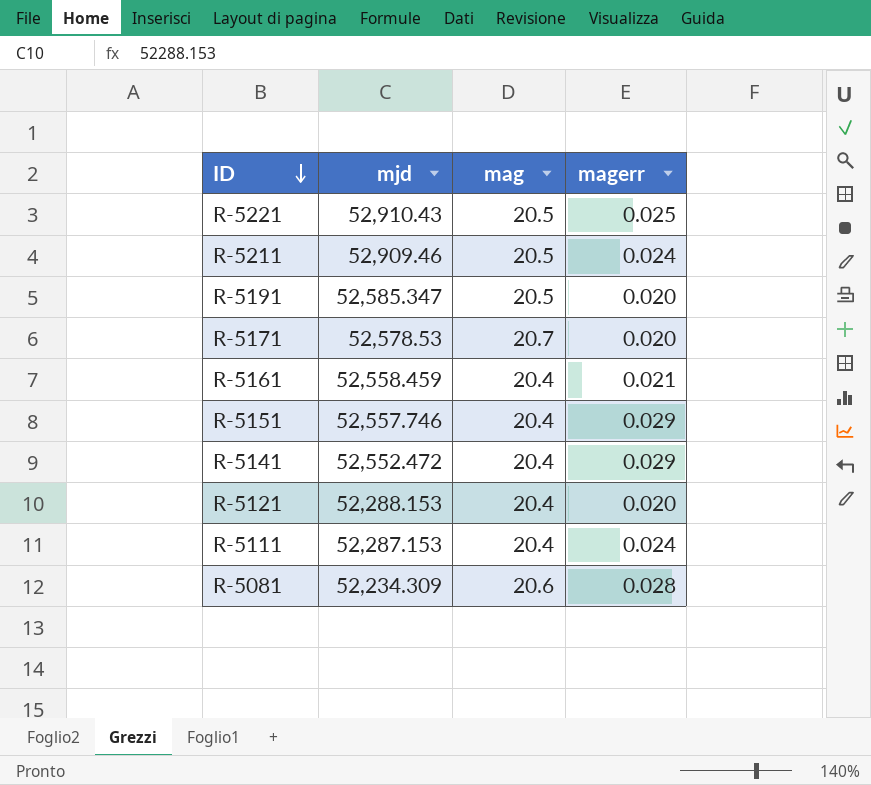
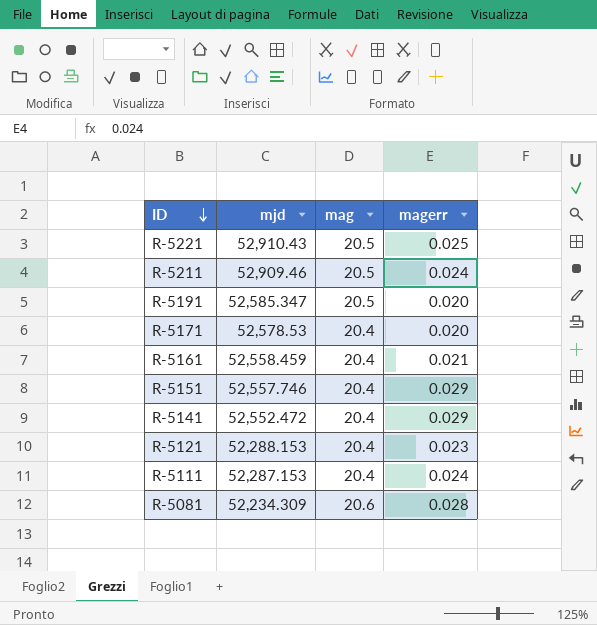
R-5171 | mag: 20.7 -> 20.4
R-5121 | magerr: 0.020 -> 0.023

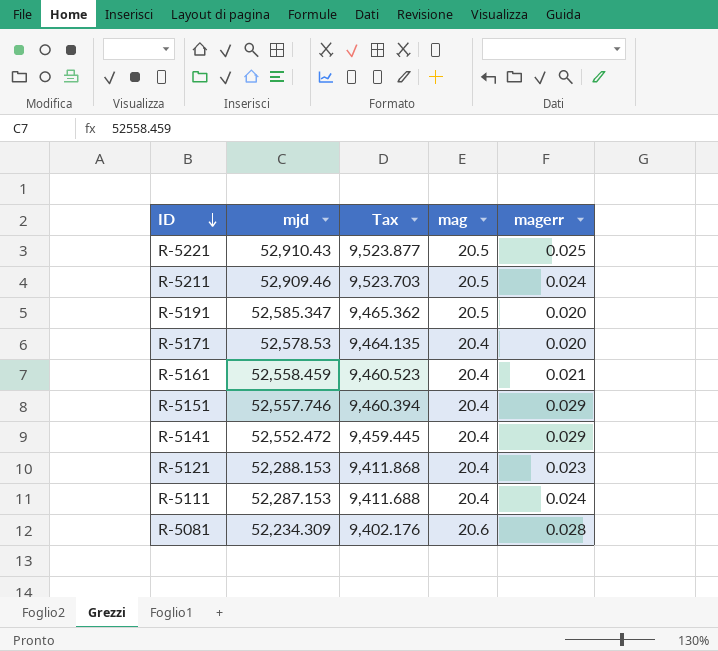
column Tax | formula: none -> [mjd] * 0.18

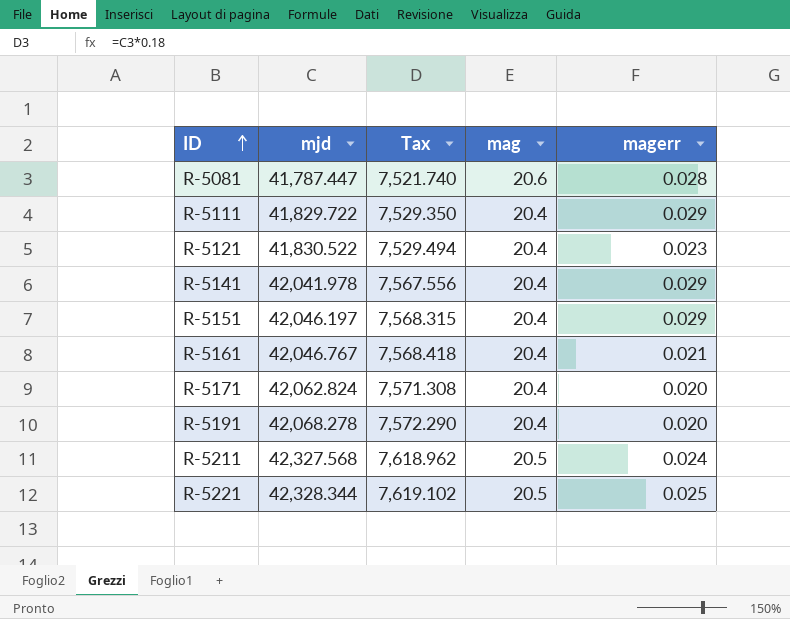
row order: ID descending -> ID ascending
R-5081 | mjd: 52,234.309 -> 41,787.447
R-5081 | Tax: 9,402.176 -> 7,521.740
R-5111 | mjd: 52,287.153 -> 41,829.722
R-5111 | Tax: 9,411.688 -> 7,529.350
R-5111 | magerr: 0.024 -> 0.029
R-5121 | mjd: 52,288.153 -> 41,830.522
R-5121 | Tax: 9,411.868 -> 7,529.494
R-5141 | mjd: 52,552.472 -> 42,041.978
R-5141 | Tax: 9,459.445 -> 7,567.556
R-5151 | mjd: 52,557.746 -> 42,046.197
R-5151 | Tax: 9,460.394 -> 7,568.315
R-5161 | mjd: 52,558.459 -> 42,046.767
R-5161 | Tax: 9,460.523 -> 7,568.418
R-5171 | mjd: 52,578.53 -> 42,062.824
R-5171 | Tax: 9,464.135 -> 7,571.308
R-5191 | mjd: 52,585.347 -> 42,068.278
R-5191 | Tax: 9,465.362 -> 7,572.290
R-5191 | mag: 20.5 -> 20.4
R-5211 | mjd: 52,909.46 -> 42,327.568
R-5211 | Tax: 9,523.703 -> 7,618.962
R-5221 | mjd: 52,910.43 -> 42,328.344
R-5221 | Tax: 9,523.877 -> 7,619.102

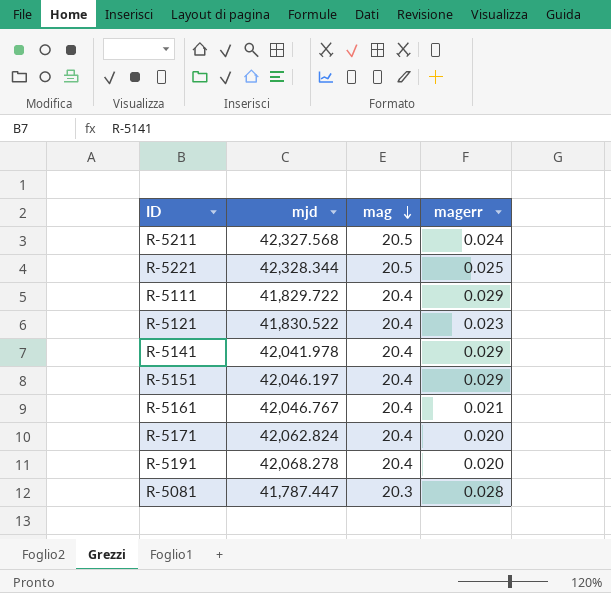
row order: ID ascending -> mag descending
column Tax | formula: [mjd] * 0.18 -> none
R-5081 | mag: 20.6 -> 20.3

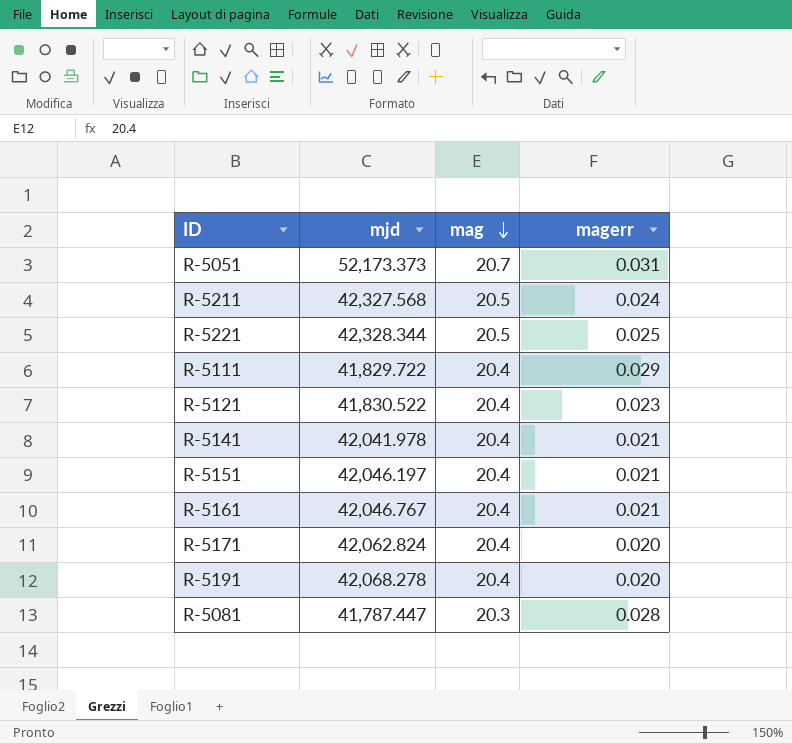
row R-5051: none -> 52,173.373 | 20.7 | 0.031
R-5141 | magerr: 0.029 -> 0.021
R-5151 | magerr: 0.029 -> 0.021

